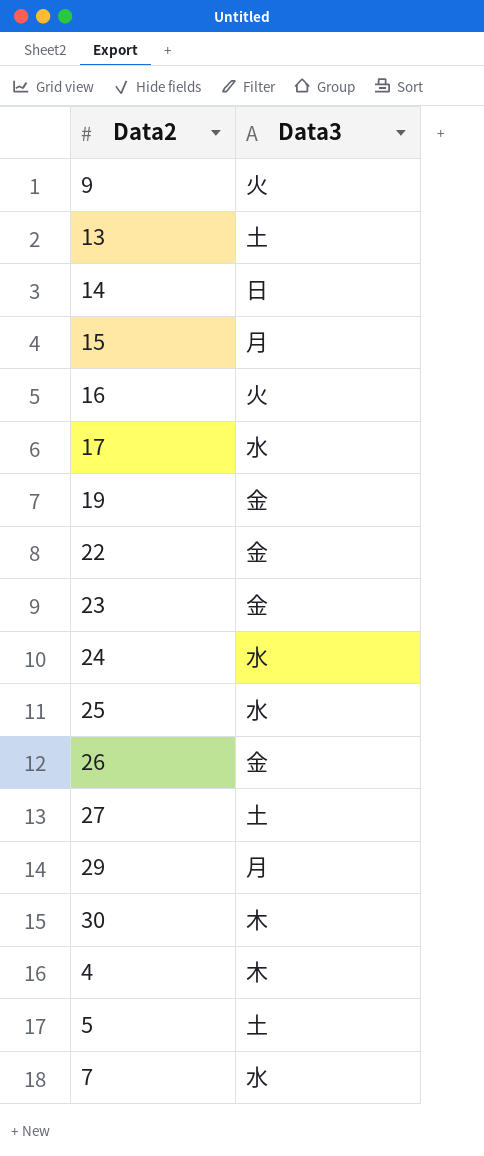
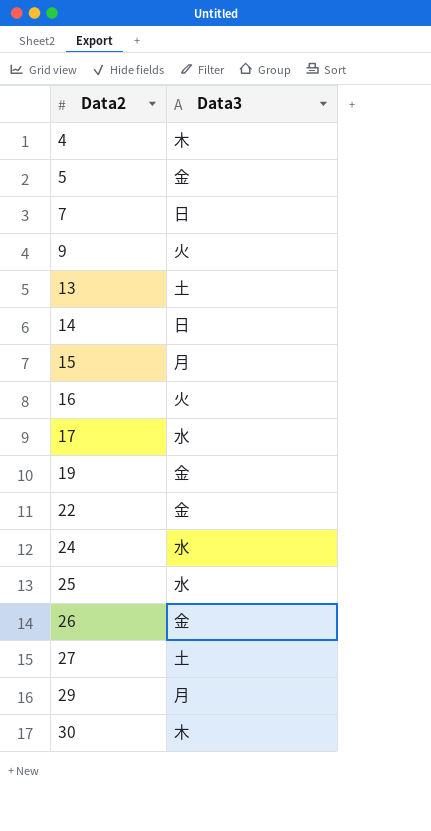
row order: none -> Data2 ascending
row 23: 金 -> none
5 | Data3: 土 -> 金
7 | Data3: 水 -> 日

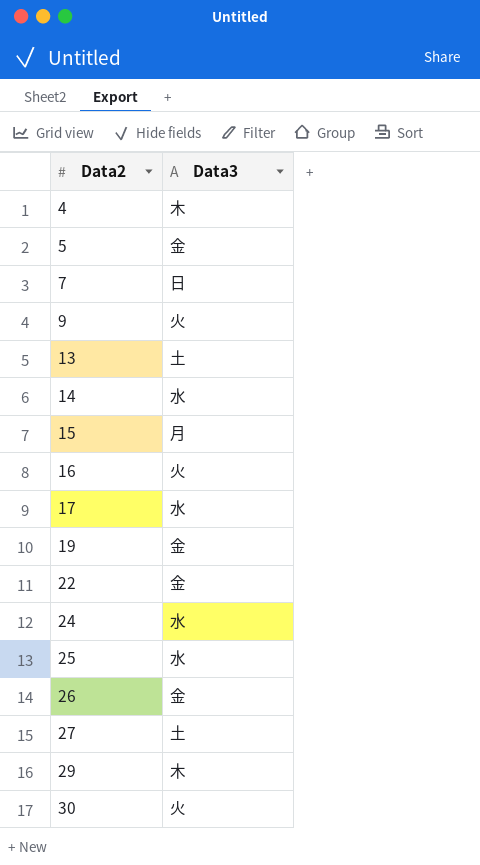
14 | Data3: 日 -> 水
29 | Data3: 月 -> 木
30 | Data3: 木 -> 火

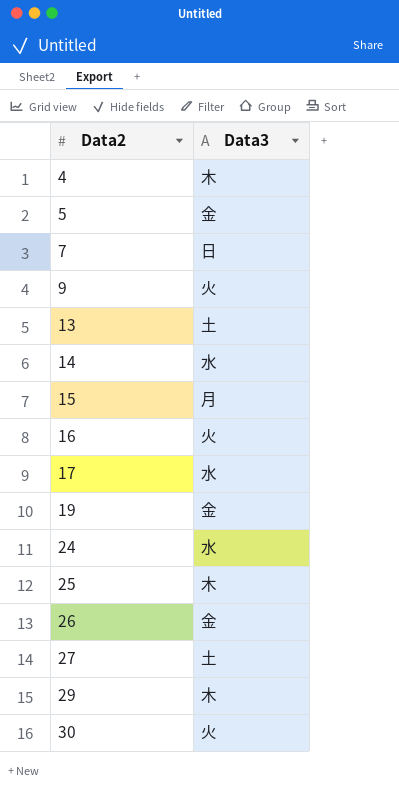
row 22: 金 -> none
25 | Data3: 水 -> 木

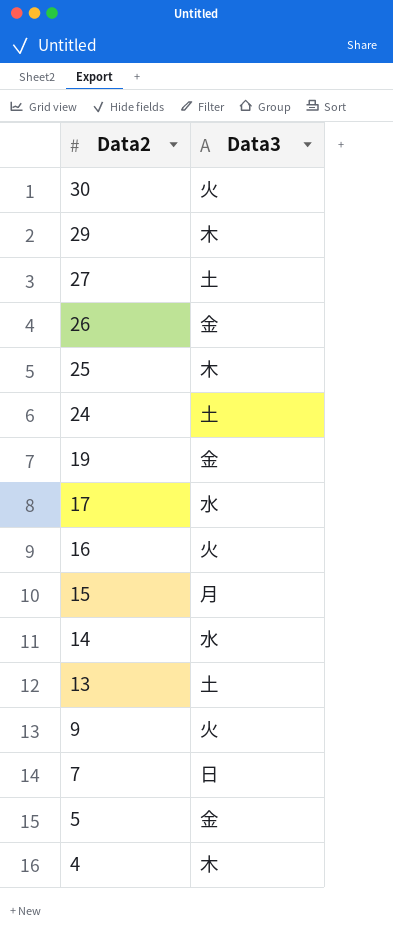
row order: Data2 ascending -> Data2 descending
24 | Data3: 水 -> 土

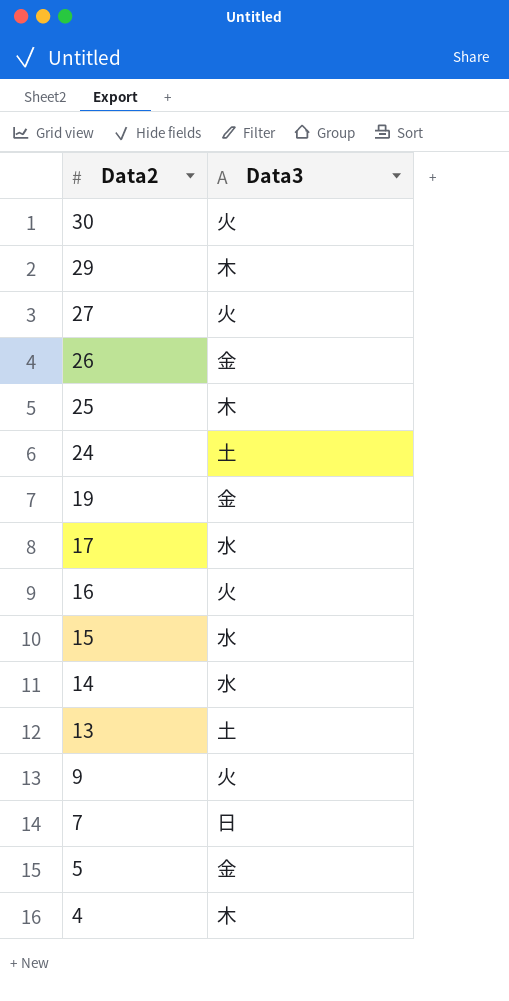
27 | Data3: 土 -> 火
15 | Data3: 月 -> 水

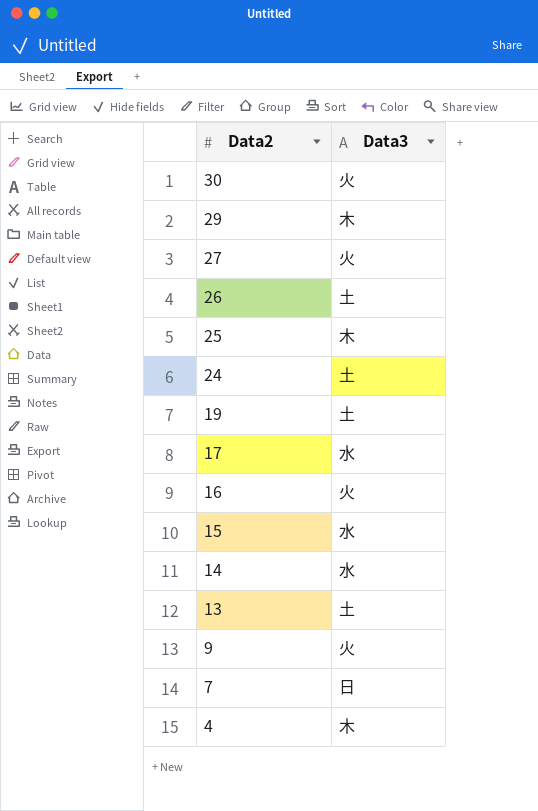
row 5: 金 -> none
26 | Data3: 金 -> 土
19 | Data3: 金 -> 土

